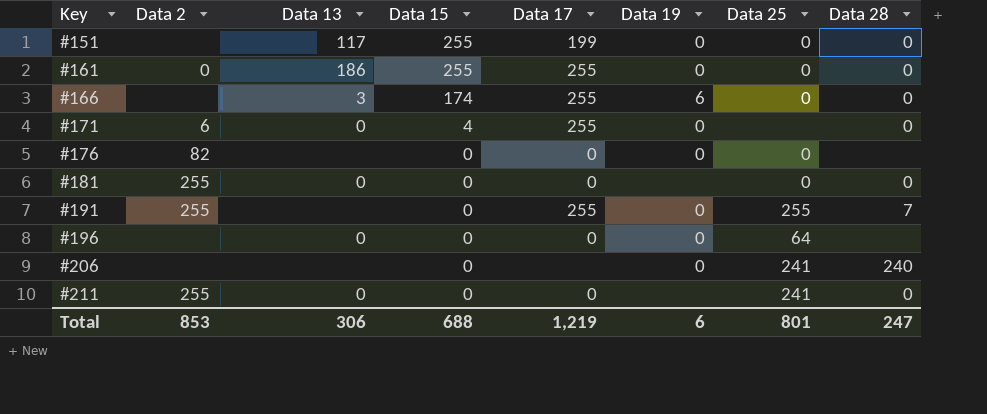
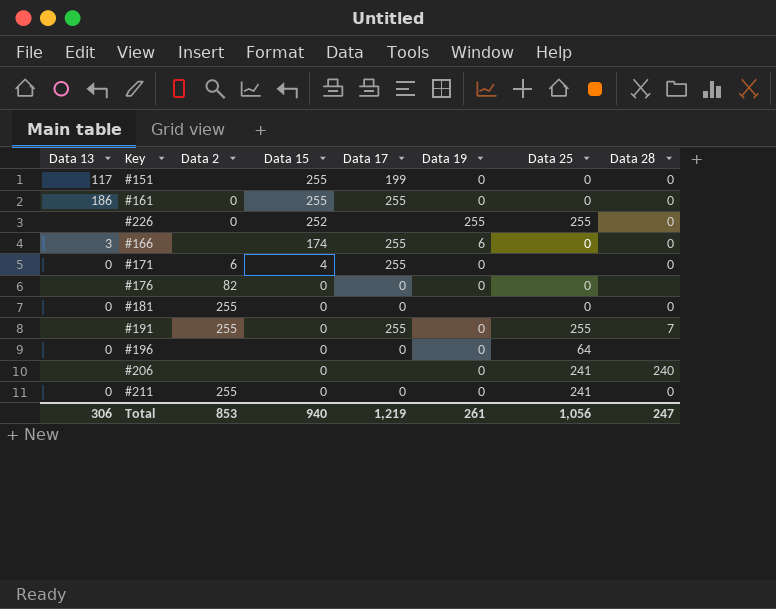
column Data 13 | position: 3 -> 1
row #226: none -> none | 0 | 252 | none | 255 | 255 | 0
#211 | Data 19: none -> 0
Total | Data 15: 688 -> 940
Total | Data 19: 6 -> 261
Total | Data 25: 801 -> 1,056

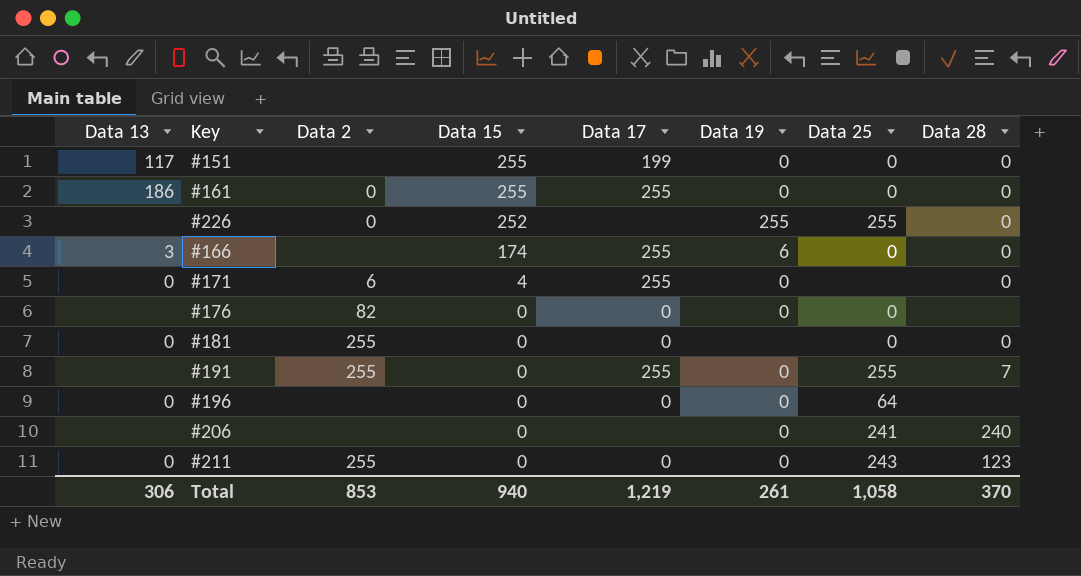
#211 | Data 25: 241 -> 243
#211 | Data 28: 0 -> 123
Total | Data 25: 1,056 -> 1,058
Total | Data 28: 247 -> 370

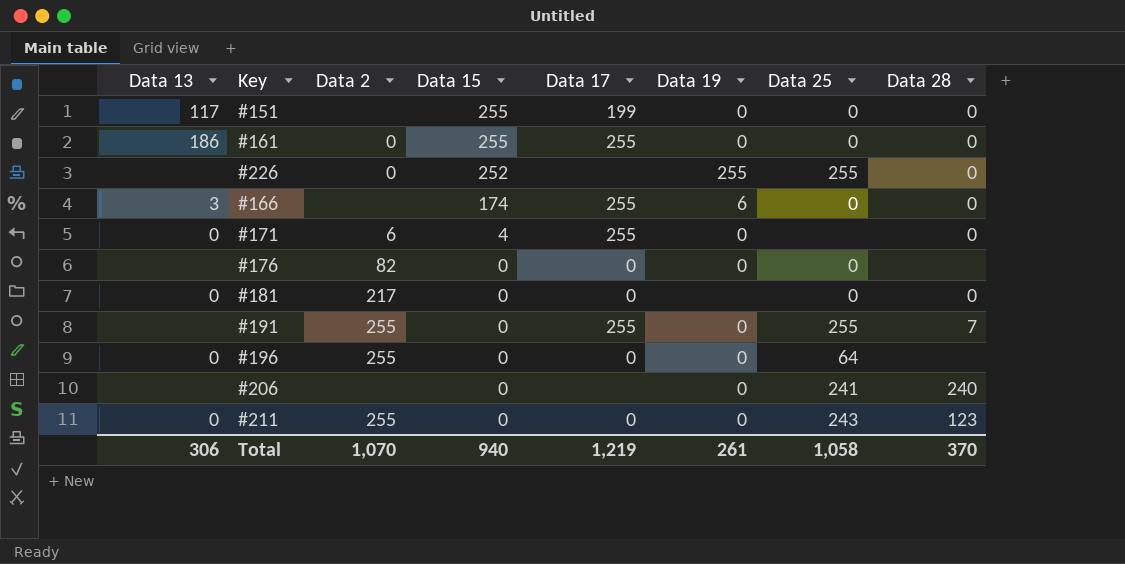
#181 | Data 2: 255 -> 217
#196 | Data 2: none -> 255
Total | Data 2: 853 -> 1,070

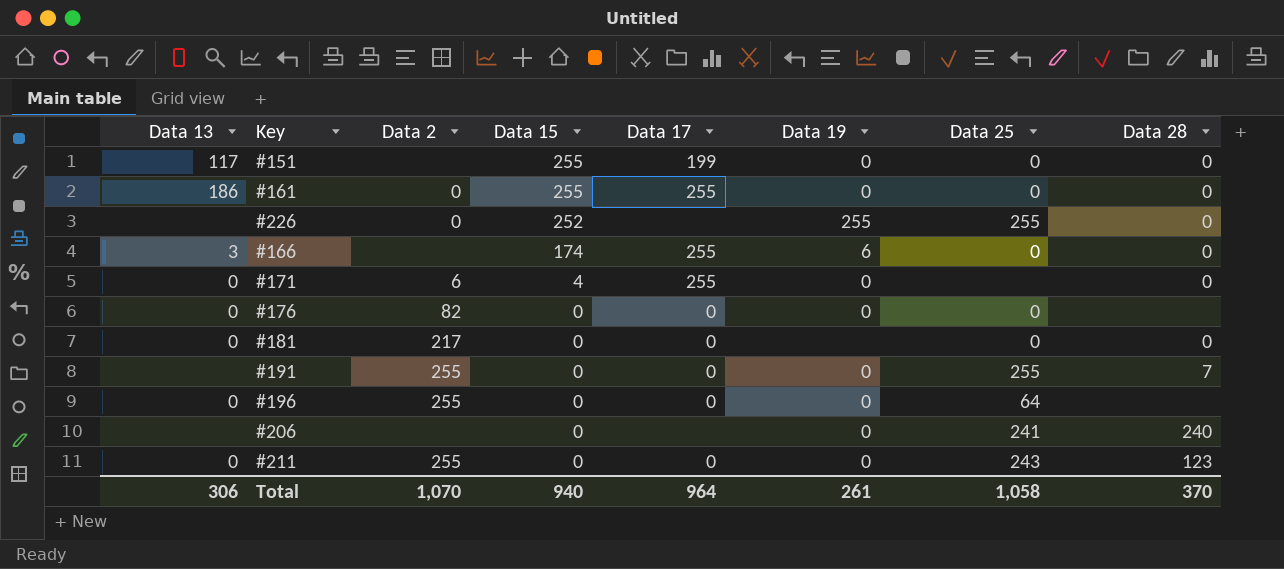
#176 | Data 13: none -> 0
#191 | Data 17: 255 -> 0
Total | Data 17: 1,219 -> 964

